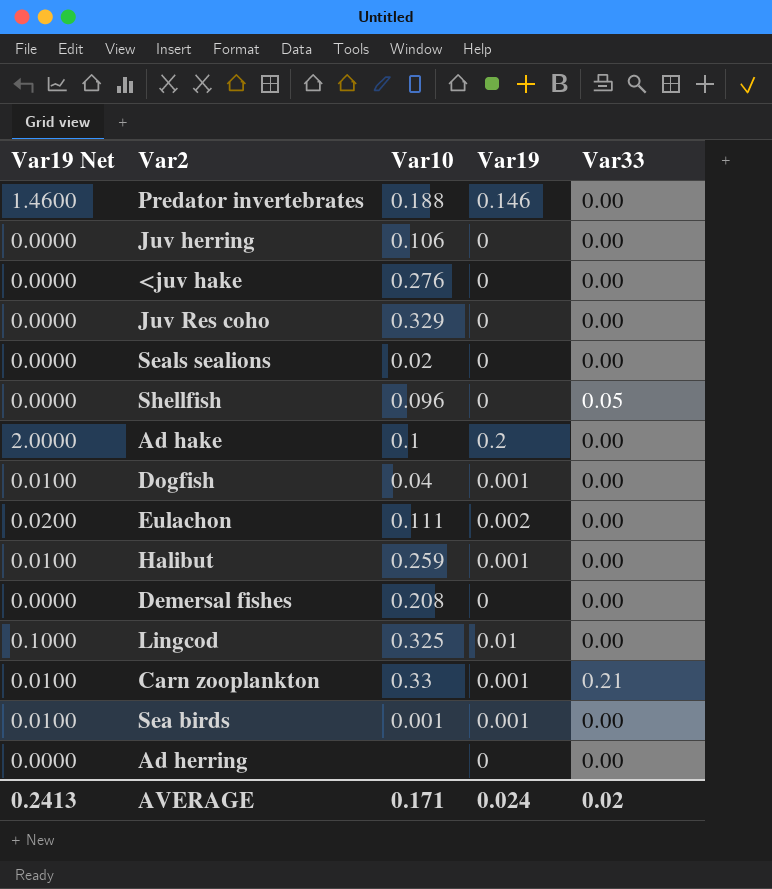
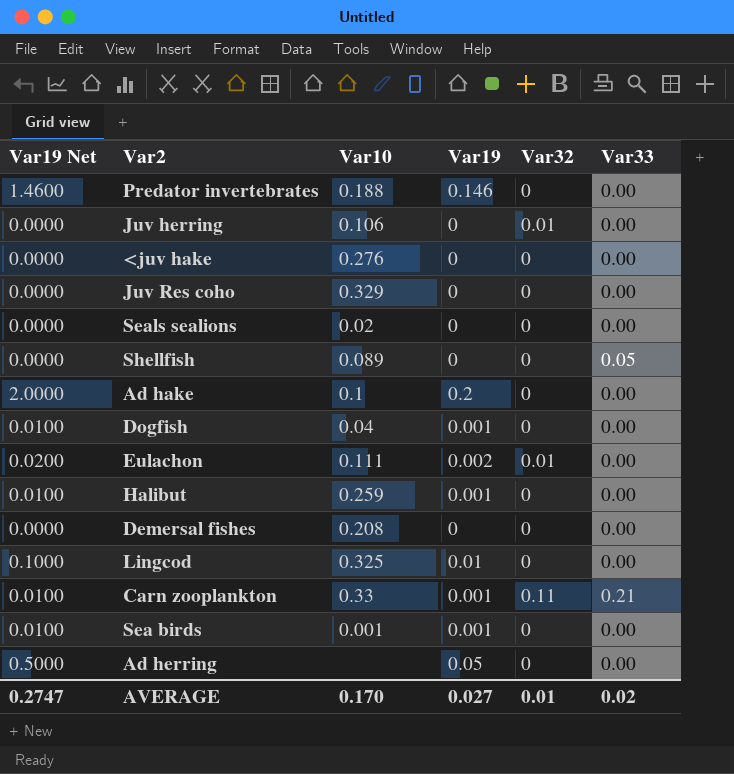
column Var32 | position: none -> 5
Shellfish | Var10: 0.096 -> 0.089
Ad herring | Var19 Net: 0.0000 -> 0.5000
Ad herring | Var19: 0 -> 0.05
AVERAGE | Var19 Net: 0.2413 -> 0.2747
AVERAGE | Var10: 0.171 -> 0.170
AVERAGE | Var19: 0.024 -> 0.027

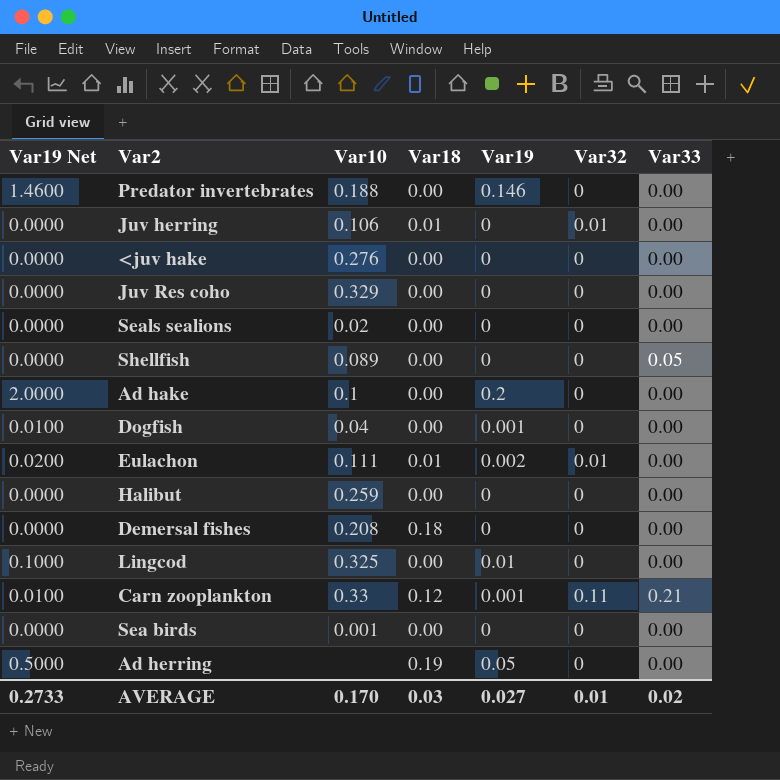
column Var18 | position: none -> 4
Halibut | Var19 Net: 0.0100 -> 0.0000
Halibut | Var19: 0.001 -> 0
Sea birds | Var19 Net: 0.0100 -> 0.0000
Sea birds | Var19: 0.001 -> 0
AVERAGE | Var19 Net: 0.2747 -> 0.2733

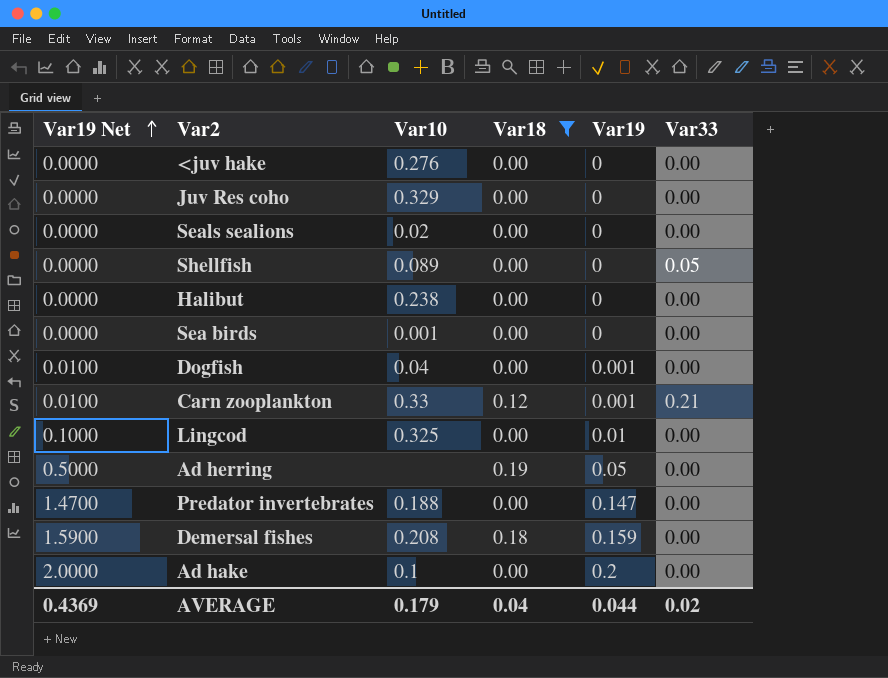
filter: none -> Var18 != 0.01
row order: none -> Var19 Net ascending
column Var32 | position: 6 -> none
Halibut | Var10: 0.259 -> 0.238
Predator invertebrates | Var19 Net: 1.4600 -> 1.4700
Predator invertebrates | Var19: 0.146 -> 0.147
Demersal fishes | Var19 Net: 0.0000 -> 1.5900
Demersal fishes | Var19: 0 -> 0.159
AVERAGE | Var19 Net: 0.2733 -> 0.4369
AVERAGE | Var10: 0.170 -> 0.179
AVERAGE | Var18: 0.03 -> 0.04
AVERAGE | Var19: 0.027 -> 0.044

